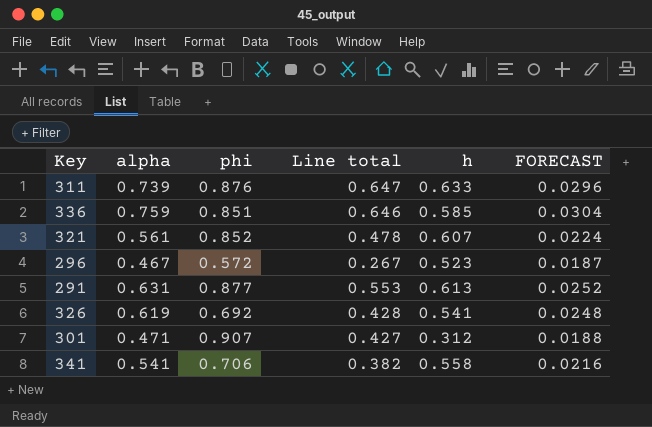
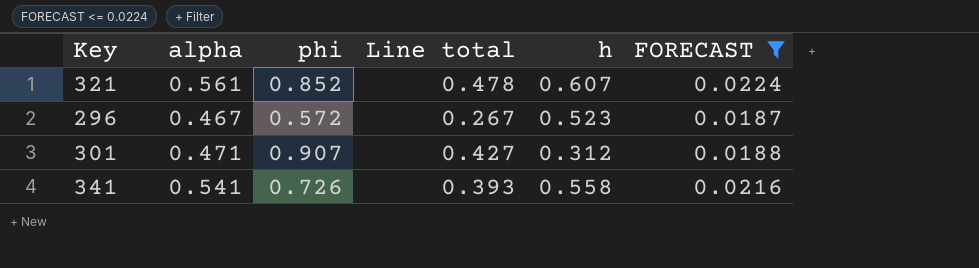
filter: none -> FORECAST <= 0.0224
341 | phi: 0.706 -> 0.726
341 | Line total: 0.382 -> 0.393

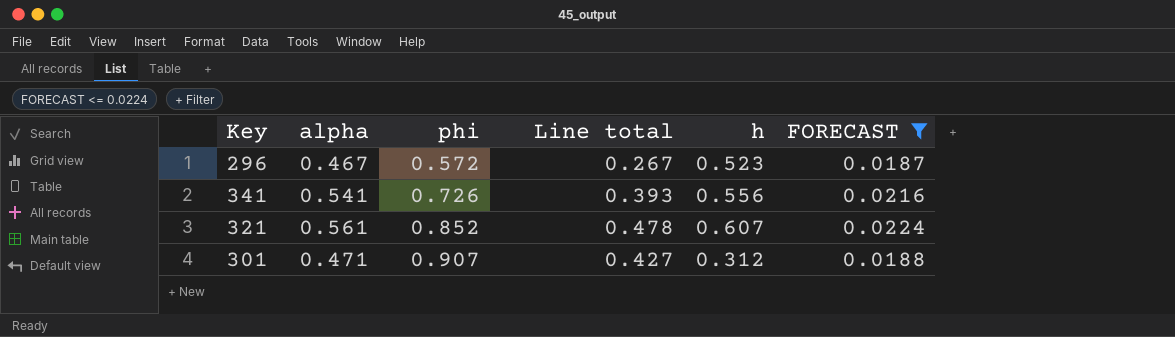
row order: none -> phi ascending
341 | h: 0.558 -> 0.556

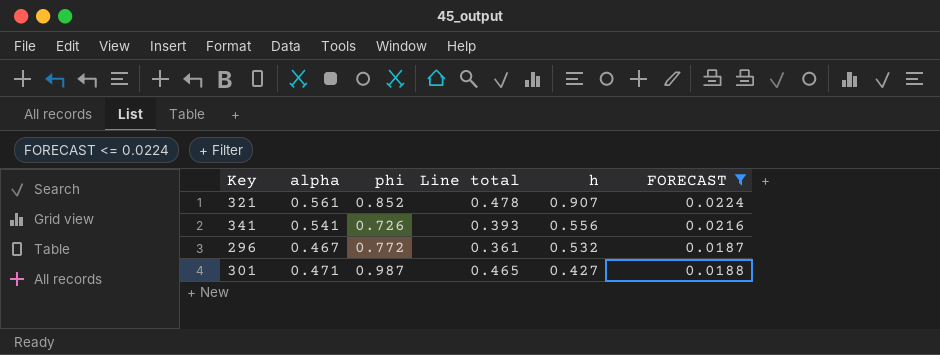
row order: phi ascending -> h descending
321 | h: 0.607 -> 0.907
296 | phi: 0.572 -> 0.772
296 | Line total: 0.267 -> 0.361
296 | h: 0.523 -> 0.532
301 | phi: 0.907 -> 0.987
301 | Line total: 0.427 -> 0.465
301 | h: 0.312 -> 0.427

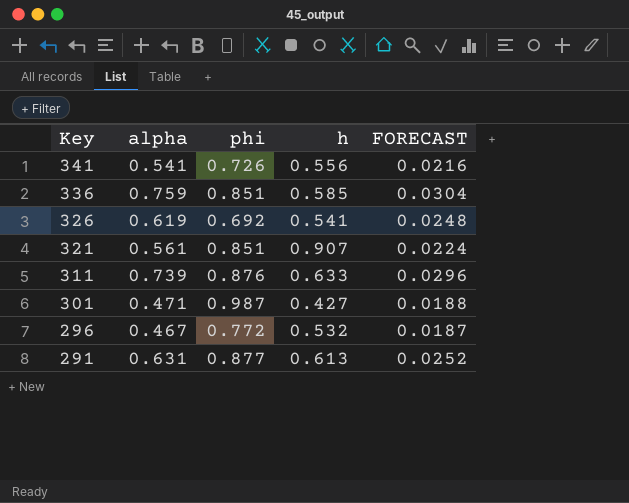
filter: FORECAST <= 0.0224 -> none
row order: h descending -> Key descending
column Line total | formula: [alpha] * [phi] -> none
321 | phi: 0.852 -> 0.851

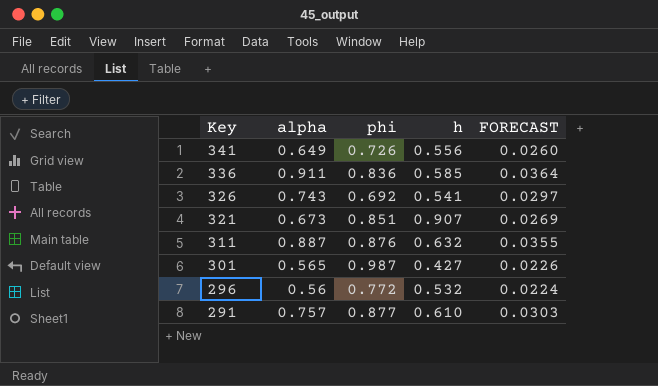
341 | alpha: 0.541 -> 0.649
341 | FORECAST: 0.0216 -> 0.0260
336 | alpha: 0.759 -> 0.911
336 | phi: 0.851 -> 0.836
336 | FORECAST: 0.0304 -> 0.0364
326 | alpha: 0.619 -> 0.743
326 | FORECAST: 0.0248 -> 0.0297
321 | alpha: 0.561 -> 0.673
321 | FORECAST: 0.0224 -> 0.0269
311 | alpha: 0.739 -> 0.887
311 | h: 0.633 -> 0.632
311 | FORECAST: 0.0296 -> 0.0355
301 | alpha: 0.471 -> 0.565
301 | FORECAST: 0.0188 -> 0.0226
296 | alpha: 0.467 -> 0.56
296 | FORECAST: 0.0187 -> 0.0224
291 | alpha: 0.631 -> 0.757
291 | h: 0.613 -> 0.610
291 | FORECAST: 0.0252 -> 0.0303

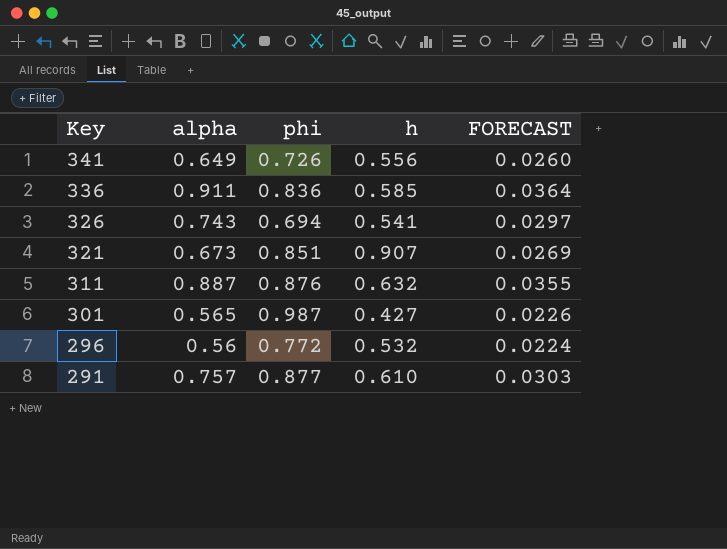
326 | phi: 0.692 -> 0.694

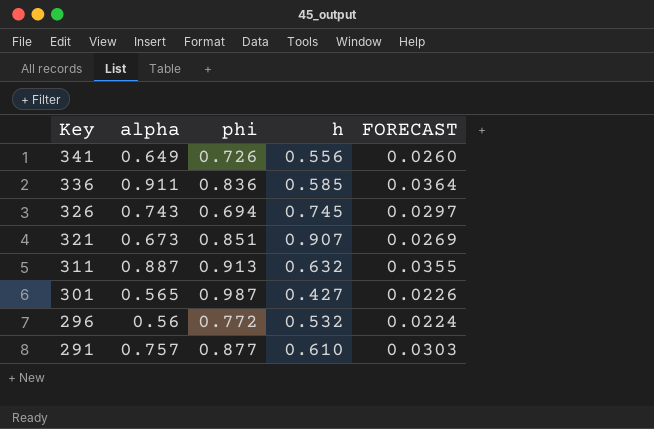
326 | h: 0.541 -> 0.745
311 | phi: 0.876 -> 0.913

